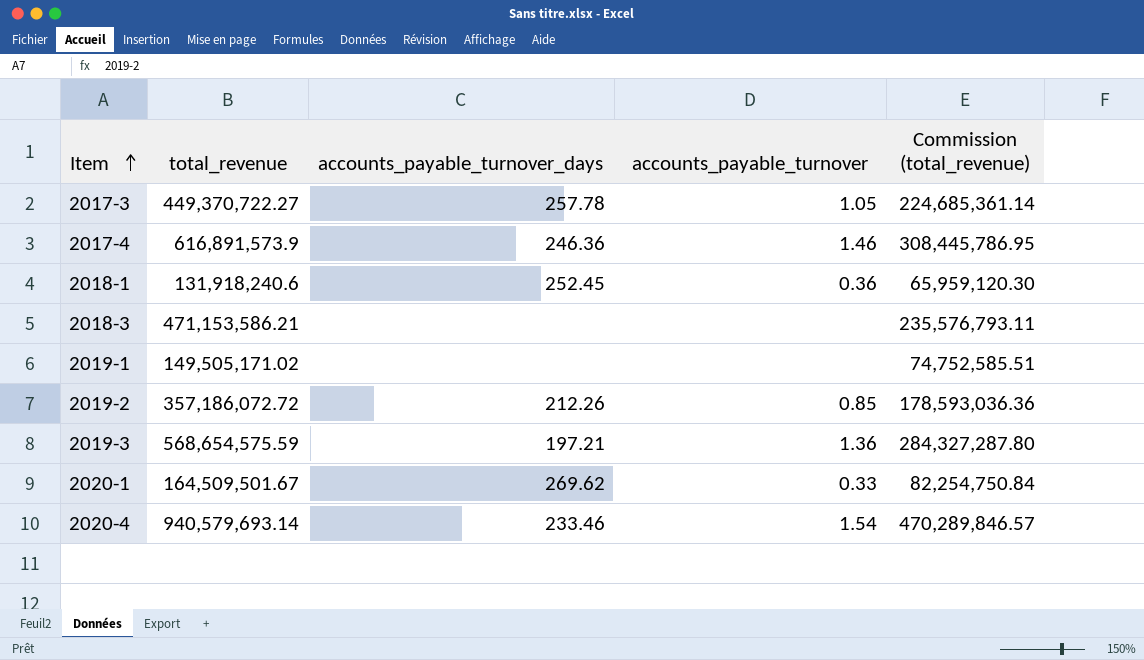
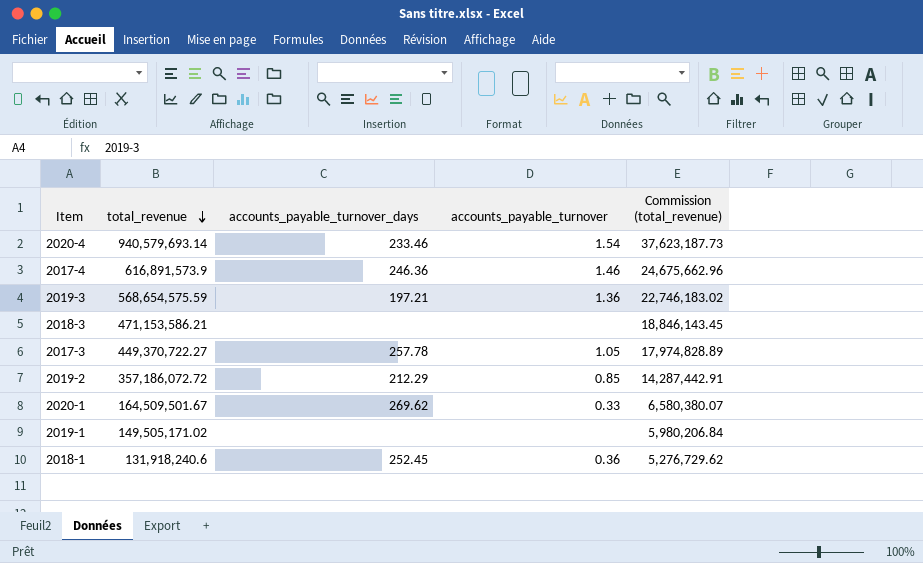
row order: Item ascending -> total_revenue descending
column Commission (total_revenue) | formula: [total_revenue] * 0.5 -> [total_revenue] * 0.04
2019-2 | accounts_payable_turnover_days: 212.26 -> 212.29

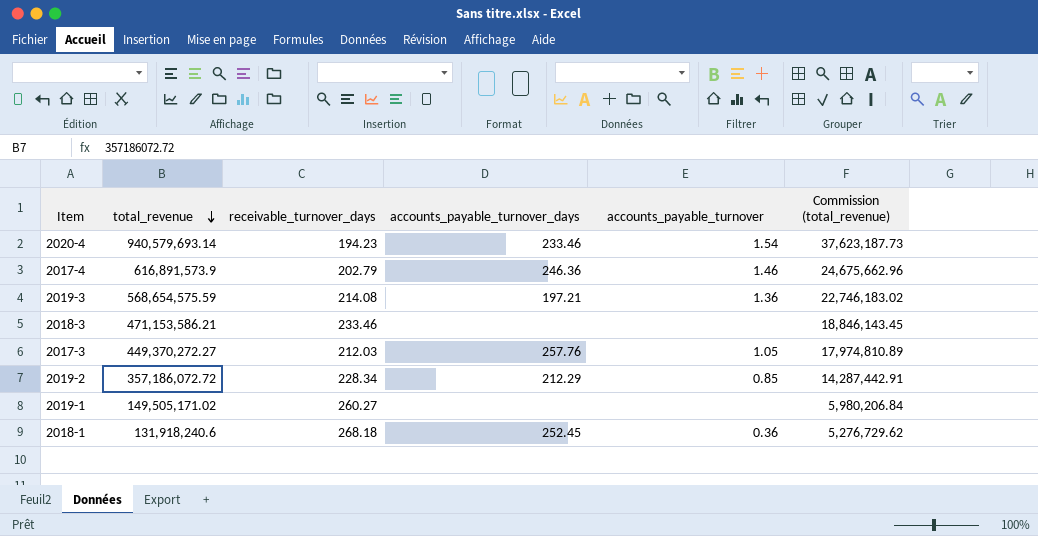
column receivable_turnover_days | position: none -> 3
row 2020-1: 164,509,501.67 | 269.62 | 0.33 | 6,580,380.07 -> none
2017-3 | total_revenue: 449,370,722.27 -> 449,370,272.27
2017-3 | accounts_payable_turnover_days: 257.78 -> 257.76
2017-3 | Commission (total_revenue): 17,974,828.89 -> 17,974,810.89

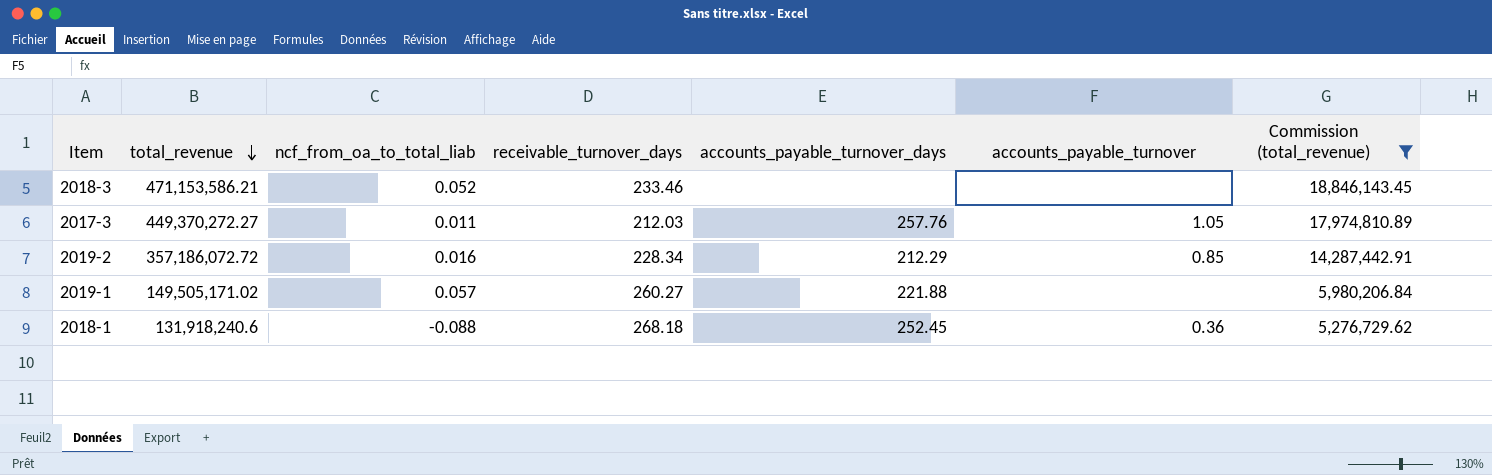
filter: none -> Commission (total_revenue) <= 18,846,143.45
column ncf_from_oa_to_total_liab | position: none -> 3
2019-1 | accounts_payable_turnover_days: none -> 221.88

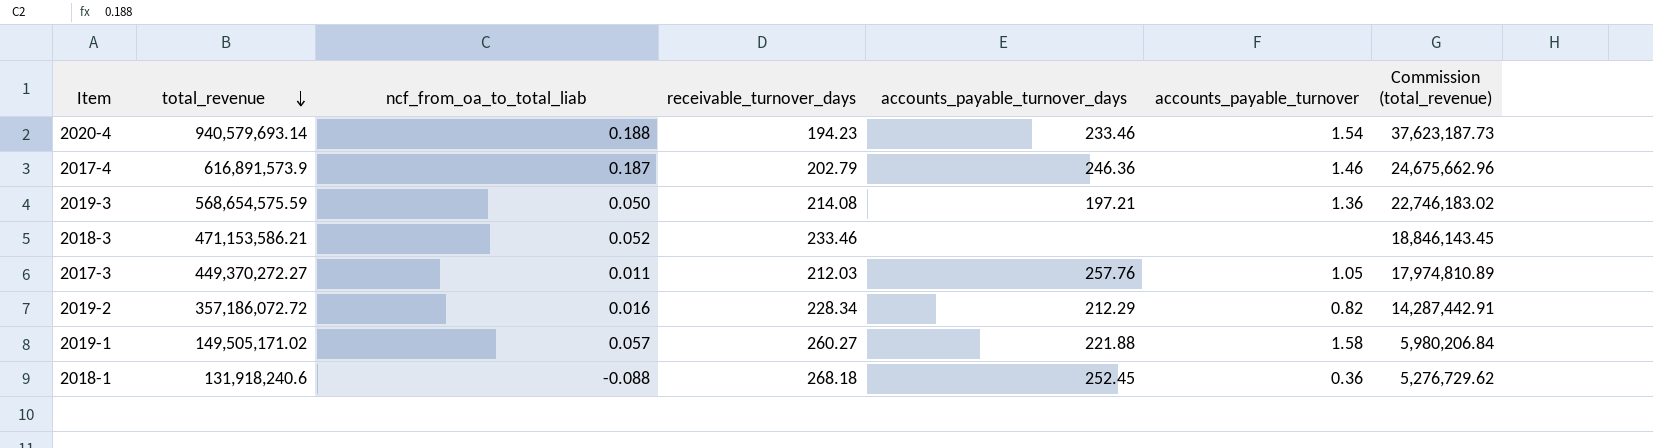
filter: Commission (total_revenue) <= 18,846,143.45 -> none
2019-2 | accounts_payable_turnover: 0.85 -> 0.82
2019-1 | accounts_payable_turnover: none -> 1.58

